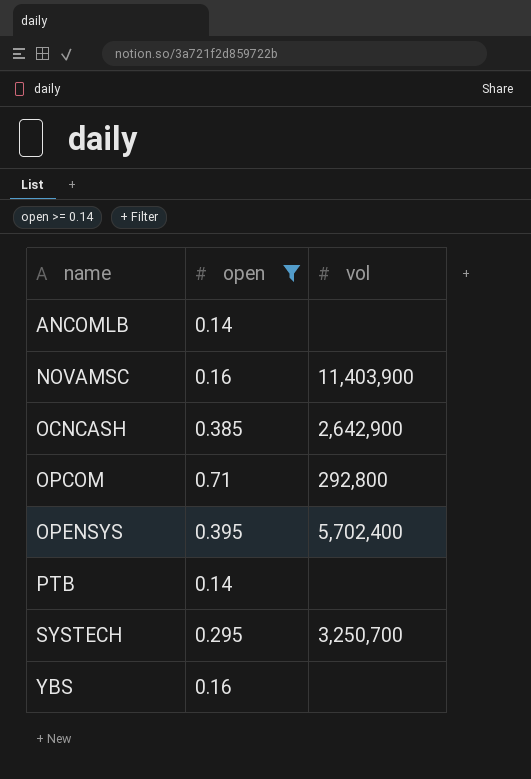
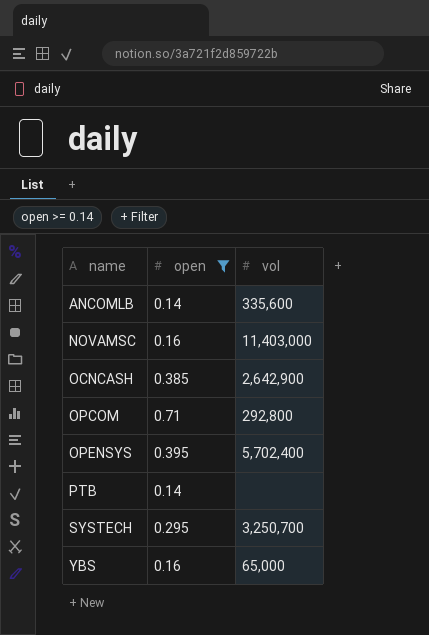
ANCOMLB | vol: none -> 335,600
NOVAMSC | vol: 11,403,900 -> 11,403,000
YBS | vol: none -> 65,000

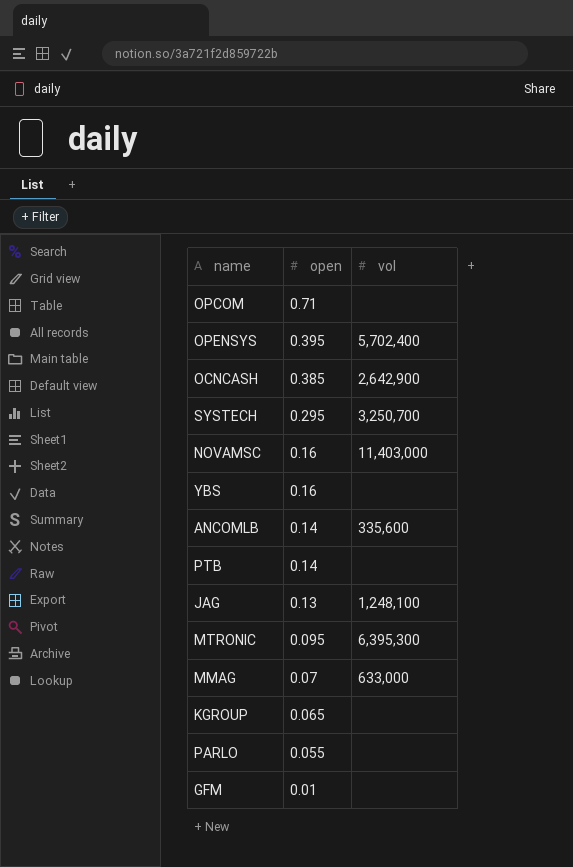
filter: open >= 0.14 -> none
row order: name ascending -> open descending
OPCOM | vol: 292,800 -> none
YBS | vol: 65,000 -> none

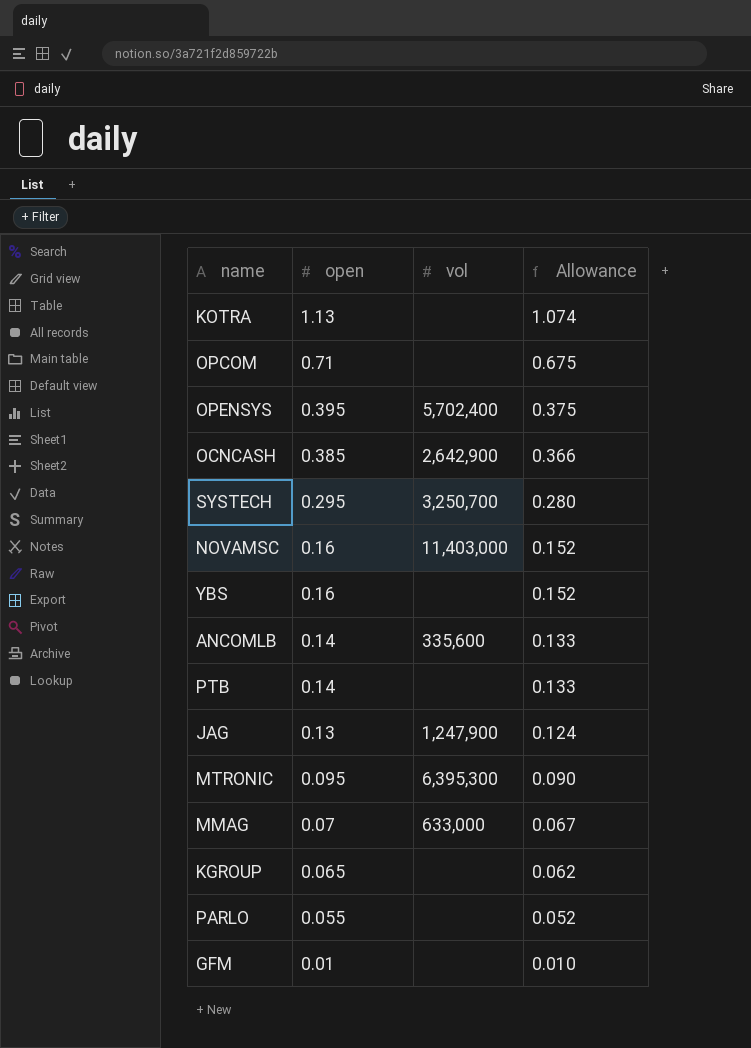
column Allowance | formula: none -> [open] * 0.95
row KOTRA: none -> 1.13 | none | 1.074
JAG | vol: 1,248,100 -> 1,247,900

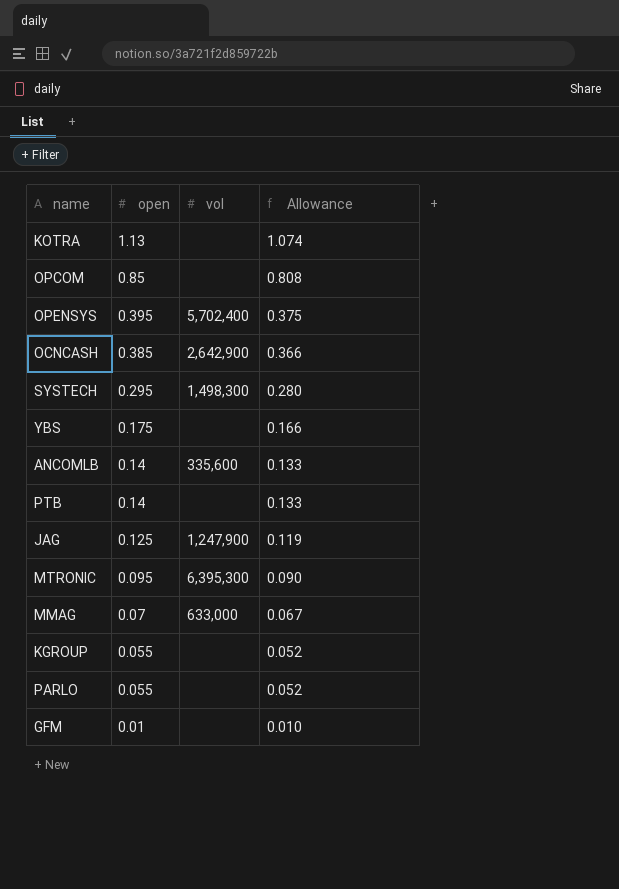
row NOVAMSC: 0.16 | 11,403,000 | 0.152 -> none
OPCOM | open: 0.71 -> 0.85
OPCOM | Allowance: 0.675 -> 0.808
SYSTECH | vol: 3,250,700 -> 1,498,300
YBS | open: 0.16 -> 0.175
YBS | Allowance: 0.152 -> 0.166
JAG | open: 0.13 -> 0.125
JAG | Allowance: 0.124 -> 0.119
KGROUP | open: 0.065 -> 0.055
KGROUP | Allowance: 0.062 -> 0.052

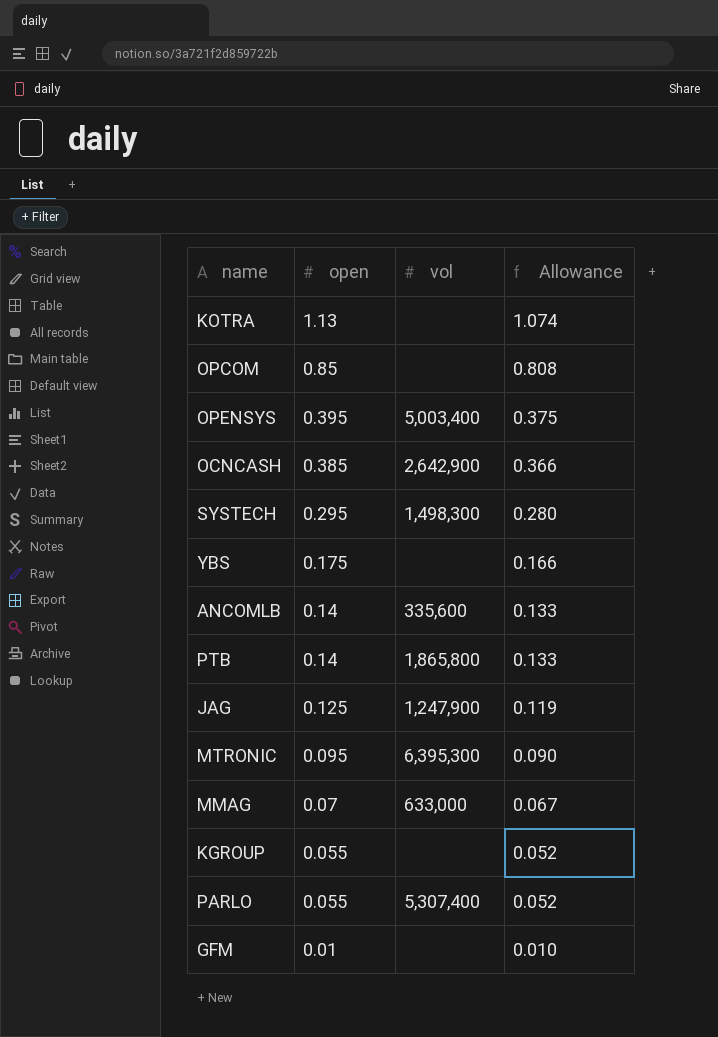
OPENSYS | vol: 5,702,400 -> 5,003,400
PTB | vol: none -> 1,865,800
PARLO | vol: none -> 5,307,400

